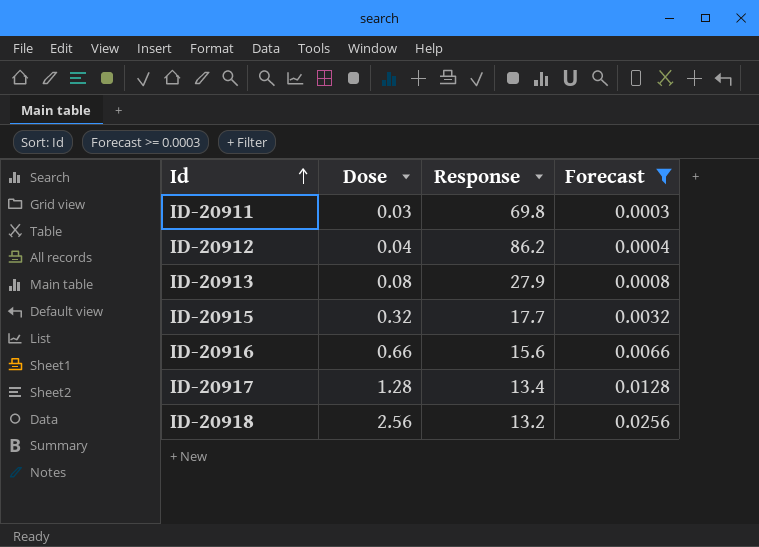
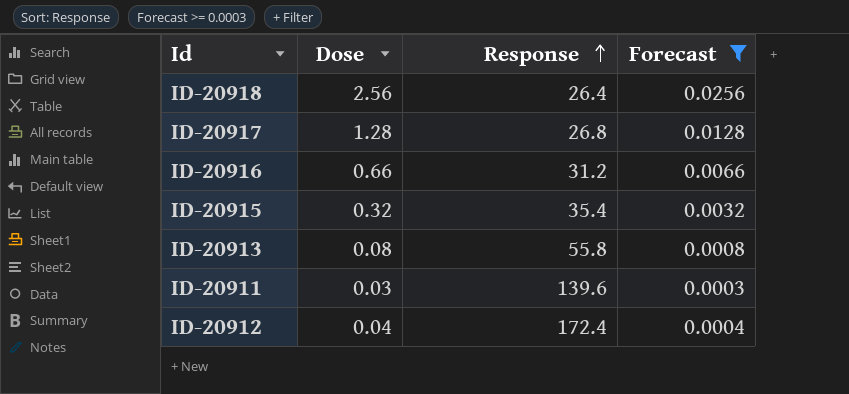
row order: Id ascending -> Response ascending
ID-20918 | Response: 13.2 -> 26.4
ID-20917 | Response: 13.4 -> 26.8
ID-20916 | Response: 15.6 -> 31.2
ID-20915 | Response: 17.7 -> 35.4
ID-20913 | Response: 27.9 -> 55.8
ID-20911 | Response: 69.8 -> 139.6
ID-20912 | Response: 86.2 -> 172.4

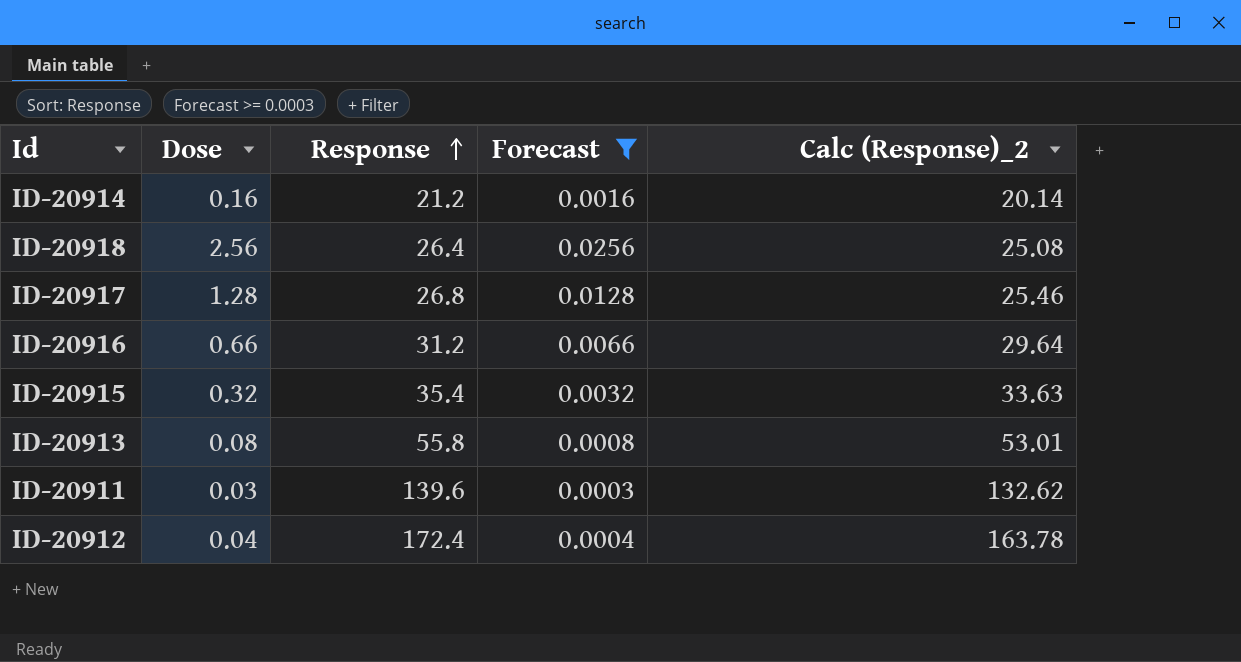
column Calc (Response)_2 | formula: none -> [Response] * 0.95
row ID-20914: none -> 0.16 | 21.2 | 0.0016 | 20.14

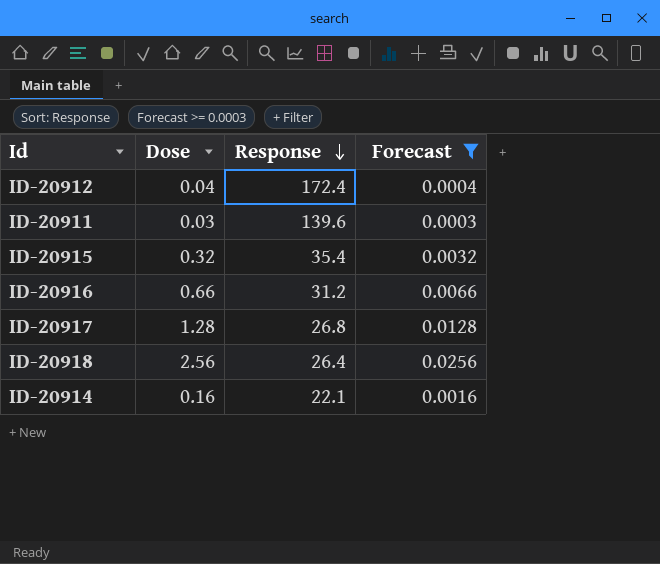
row order: Response ascending -> Response descending
column Calc (Response)_2 | formula: [Response] * 0.95 -> none
row ID-20913: 0.08 | 55.8 | 0.0008 | 53.01 -> none
ID-20914 | Response: 21.2 -> 22.1

